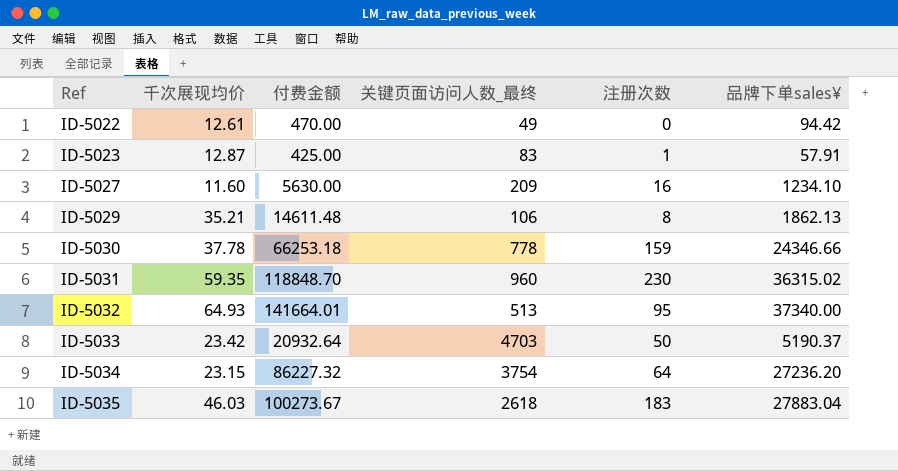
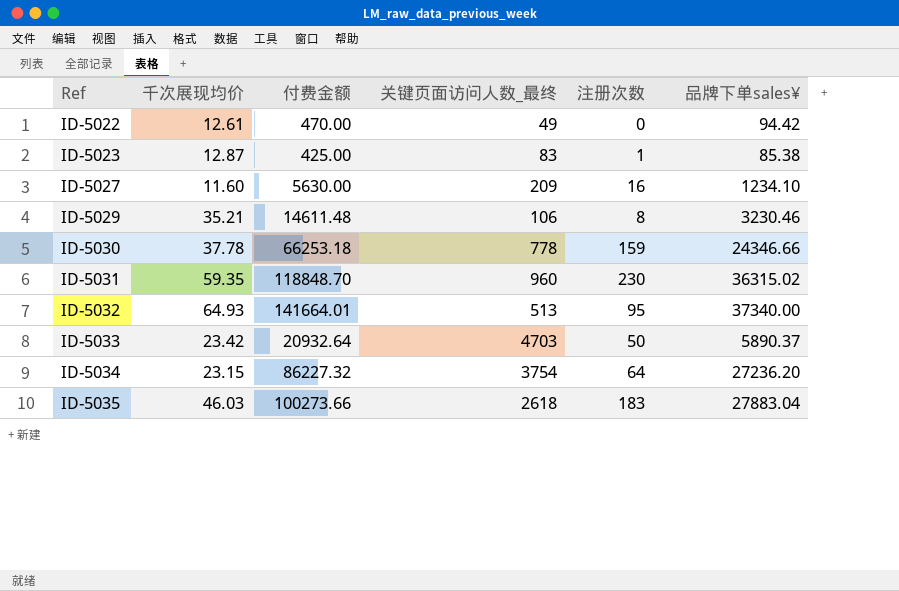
ID-5023 | 品牌下单sales¥: 57.91 -> 85.38
ID-5029 | 品牌下单sales¥: 1862.13 -> 3230.46
ID-5033 | 品牌下单sales¥: 5190.37 -> 5890.37
ID-5035 | 付费金额: 100273.67 -> 100273.66

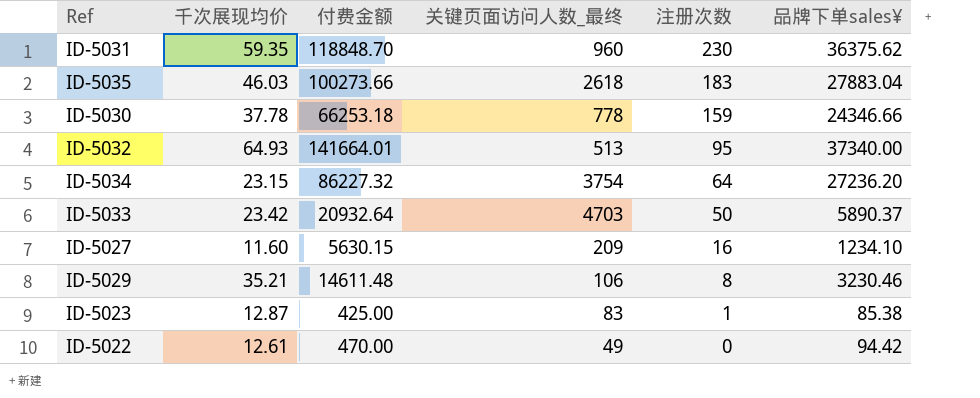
row order: Ref ascending -> 注册次数 descending
ID-5031 | 品牌下单sales¥: 36315.02 -> 36375.62
ID-5027 | 付费金额: 5630.00 -> 5630.15

